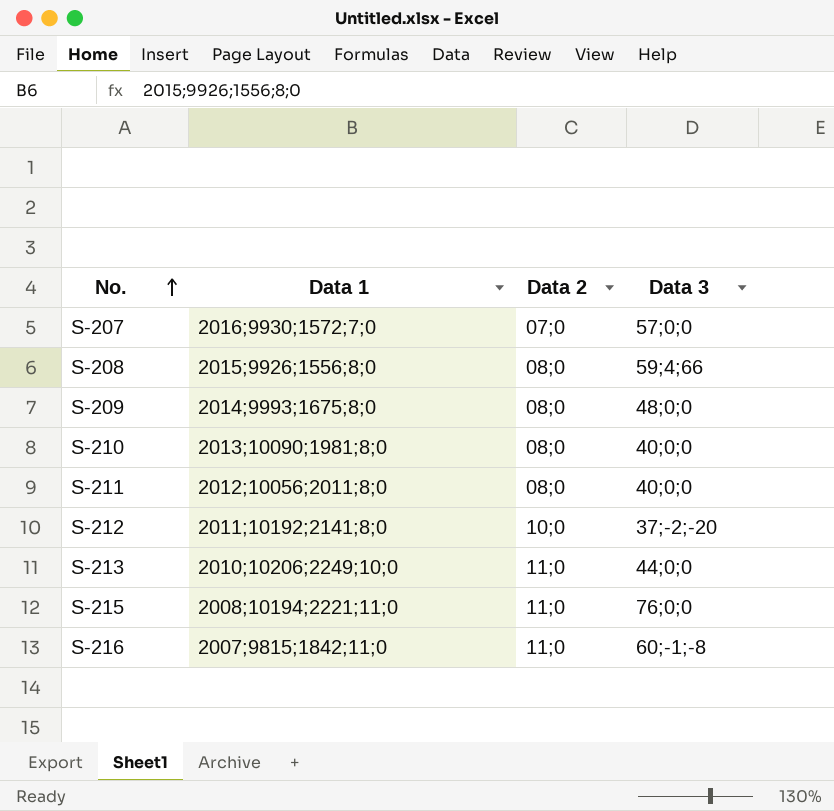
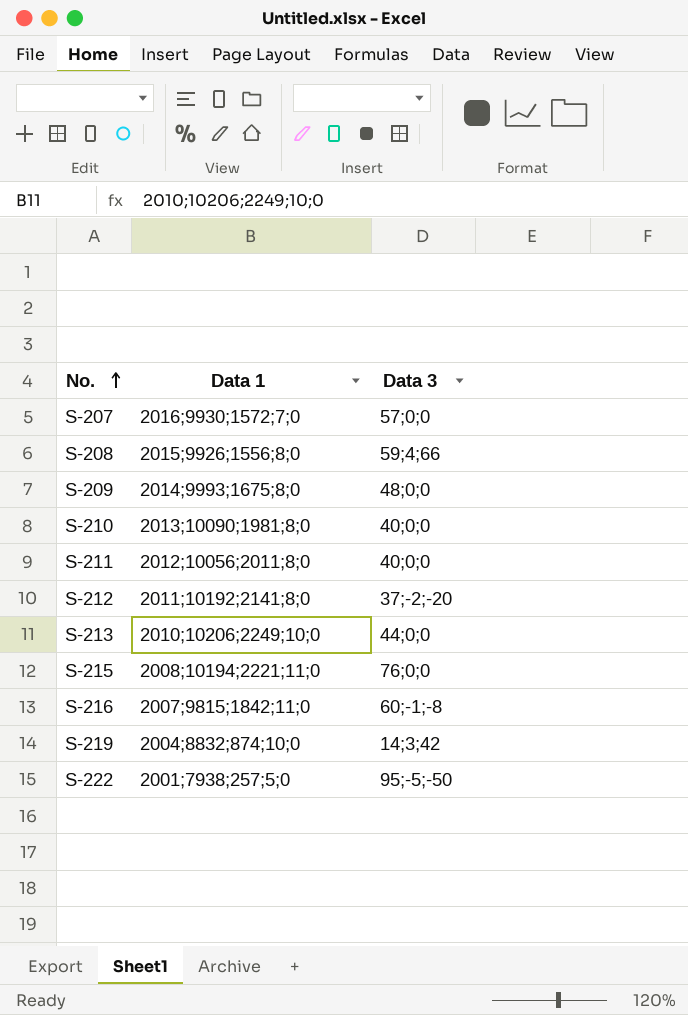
column Data 2 | position: 3 -> none
row S-219: none -> 2004;8832;874;10;0 | 14;3;42
row S-222: none -> 2001;7938;257;5;0 | 95;-5;-50

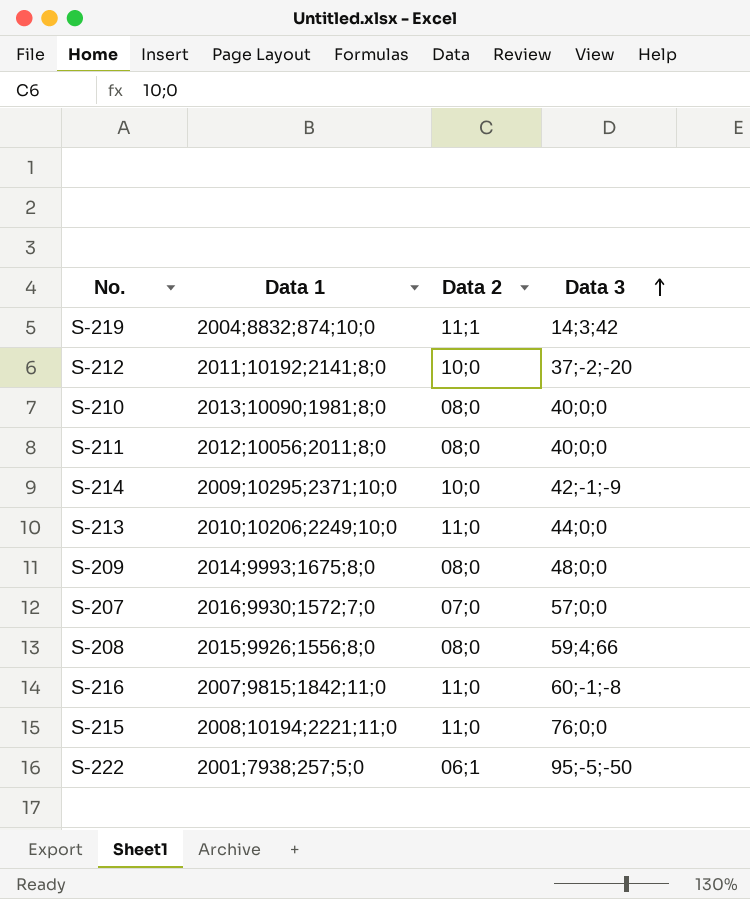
row order: No. ascending -> Data 3 ascending
column Data 2 | position: none -> 3
row S-214: none -> 2009;10295;2371;10;0 | 10;0 | 42;-1;-9

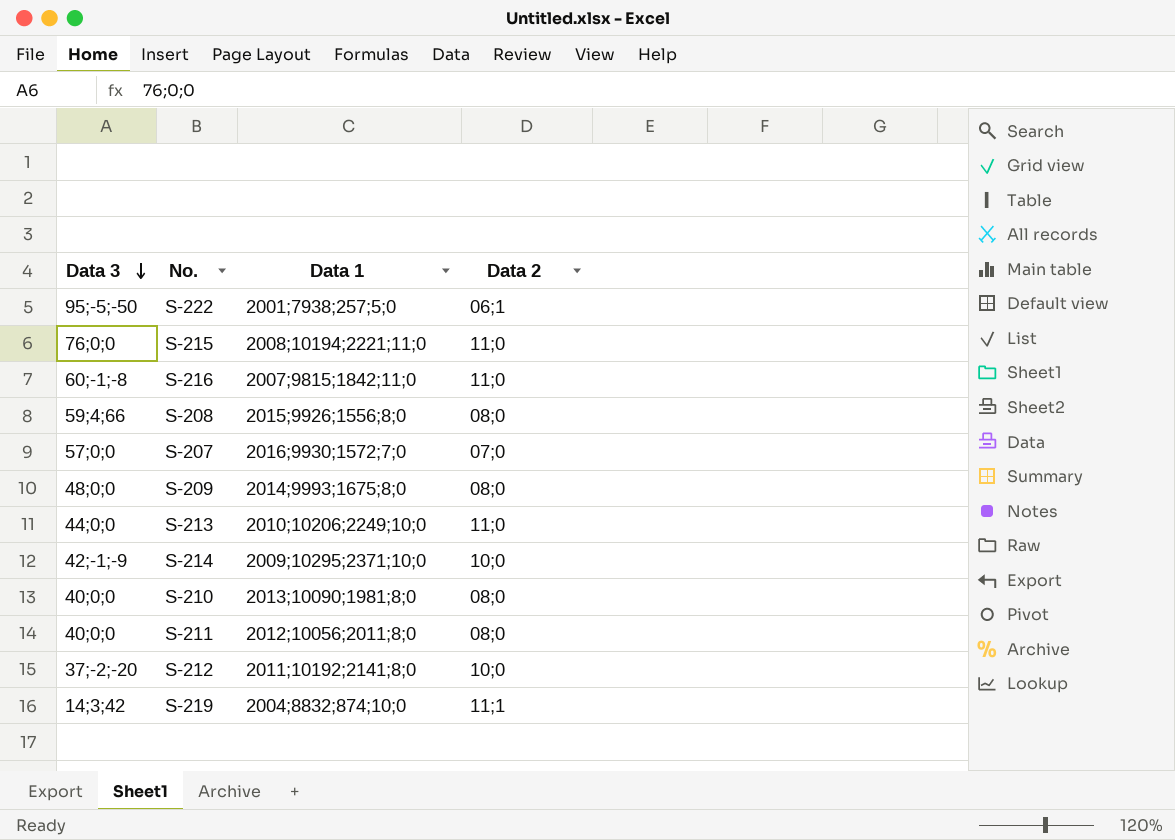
row order: Data 3 ascending -> Data 3 descending
column Data 3 | position: 4 -> 1

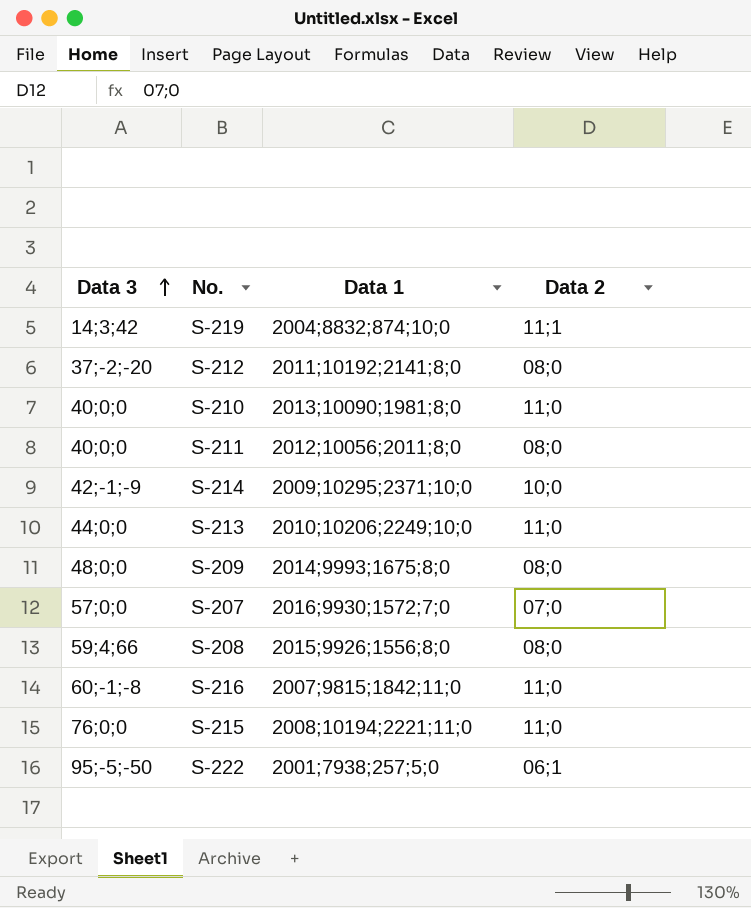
row order: Data 3 descending -> Data 3 ascending
S-212 | Data 2: 10;0 -> 08;0
S-210 | Data 2: 08;0 -> 11;0

